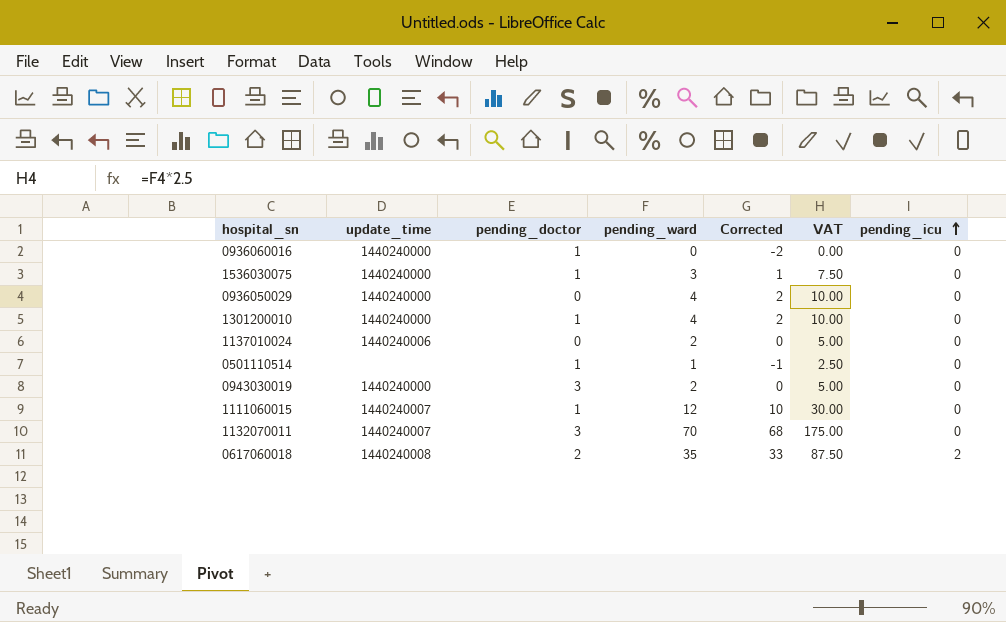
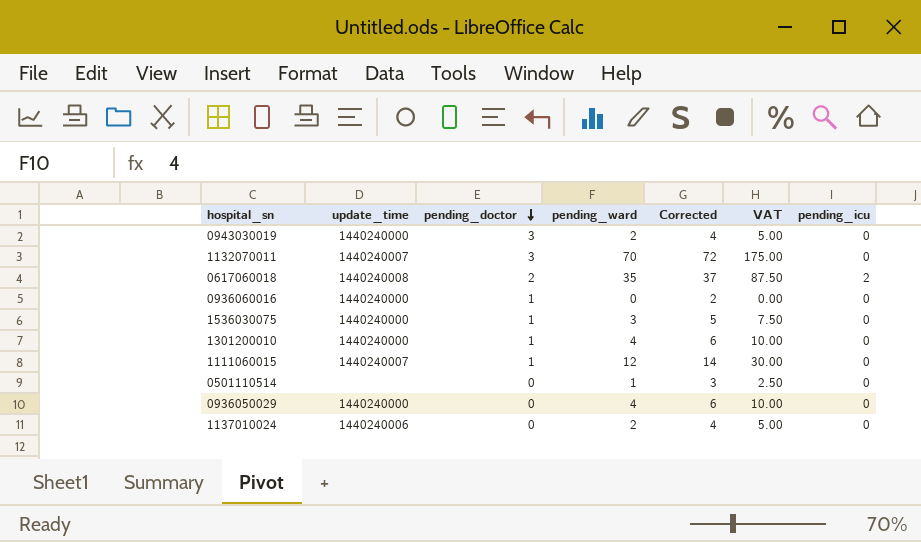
row order: pending_icu ascending -> pending_doctor descending
column Corrected | formula: [pending_ward] - 2 -> [pending_ward] + 2
0501110514 | pending_doctor: 1 -> 0

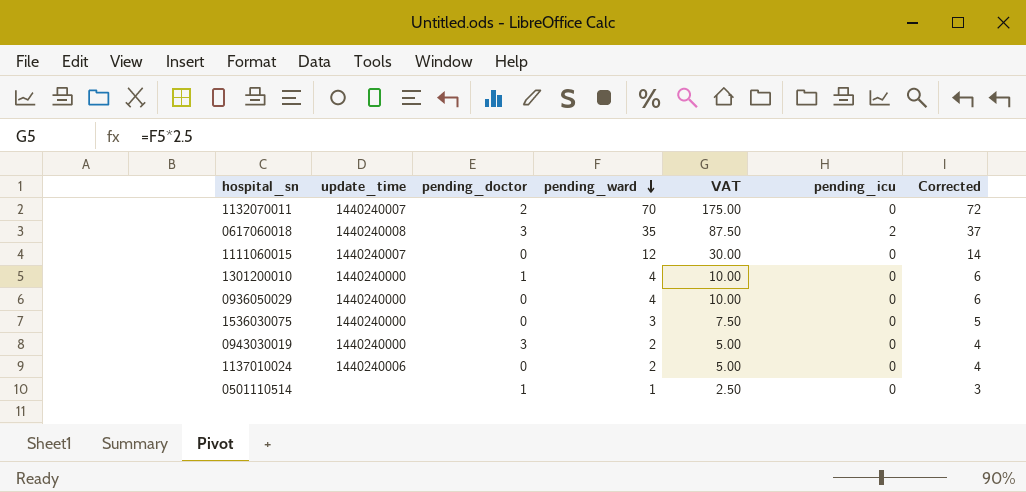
row order: pending_doctor descending -> pending_ward descending
column Corrected | position: 5 -> 7
row 0936060016: 1440240000 | 1 | 0 | 2 | 0.00 | 0 -> none
1132070011 | pending_doctor: 3 -> 2
0617060018 | pending_doctor: 2 -> 3
1111060015 | pending_doctor: 1 -> 0
1536030075 | pending_doctor: 1 -> 0
0501110514 | pending_doctor: 0 -> 1

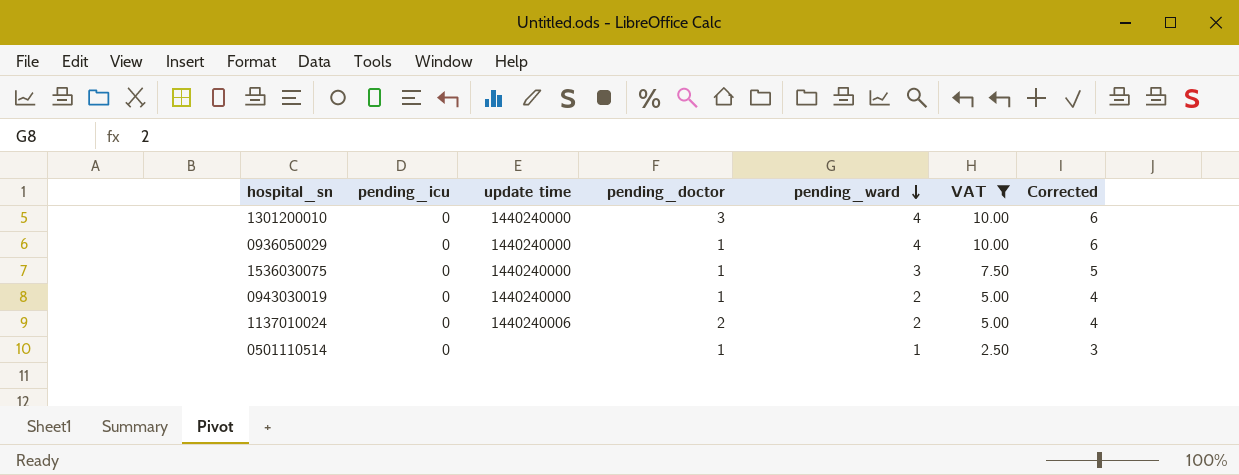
filter: none -> VAT <= 10.00
column pending_icu | position: 6 -> 2
column name: update_time -> update time
1301200010 | pending_doctor: 1 -> 3
0936050029 | pending_doctor: 0 -> 1
1536030075 | pending_doctor: 0 -> 1
0943030019 | pending_doctor: 3 -> 1
1137010024 | pending_doctor: 0 -> 2

